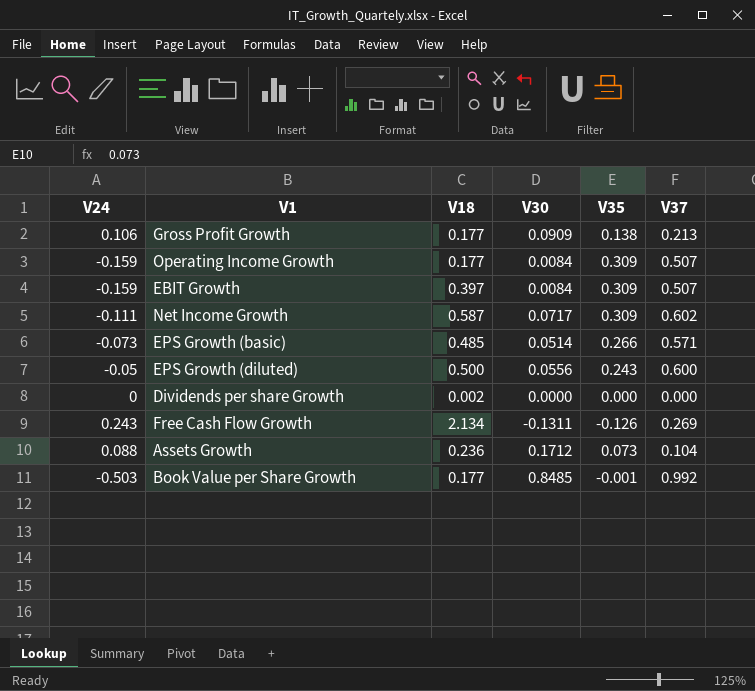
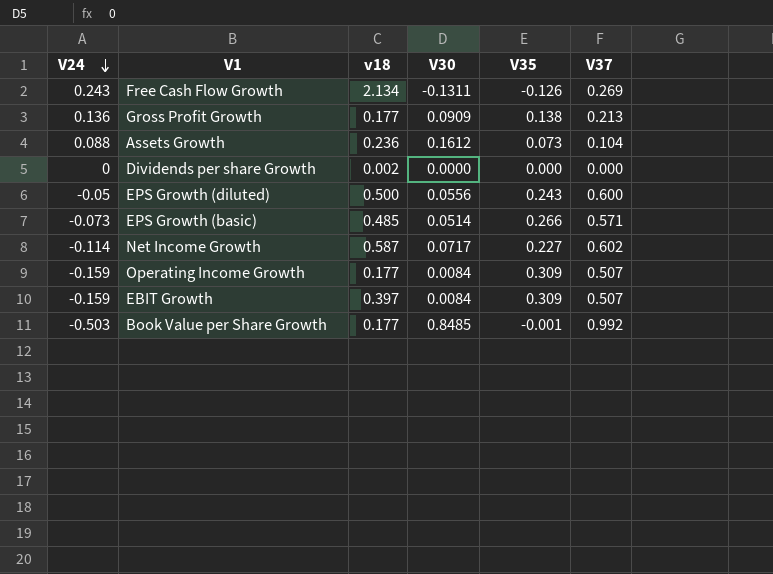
row order: none -> V24 descending
column name: V18 -> v18
Gross Profit Growth | V24: 0.106 -> 0.136
Assets Growth | V30: 0.1712 -> 0.1612
Net Income Growth | V24: -0.111 -> -0.114
Net Income Growth | V35: 0.309 -> 0.227

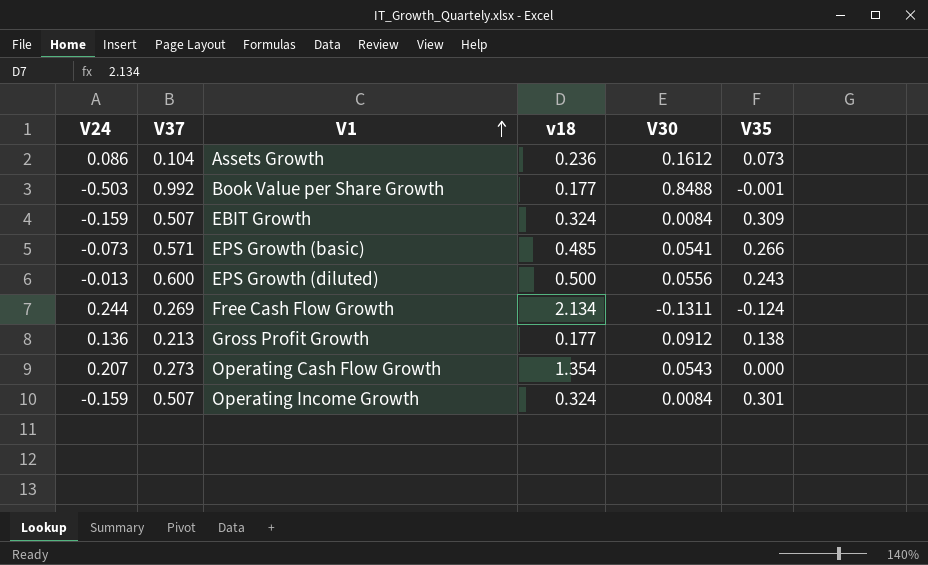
row order: V24 descending -> V1 ascending
column V37 | position: 6 -> 2
row Dividends per share Growth: 0 | 0.002 | 0.0000 | 0.000 | 0.000 -> none
row Net Income Growth: -0.114 | 0.587 | 0.0717 | 0.227 | 0.602 -> none
Assets Growth | V24: 0.088 -> 0.086
Book Value per Share Growth | V30: 0.8485 -> 0.8488
EBIT Growth | v18: 0.397 -> 0.324
EPS Growth (basic) | V30: 0.0514 -> 0.0541
EPS Growth (diluted) | V24: -0.05 -> -0.013
Free Cash Flow Growth | V24: 0.243 -> 0.244
Free Cash Flow Growth | V35: -0.126 -> -0.124
Gross Profit Growth | V30: 0.0909 -> 0.0912
row Operating Cash Flow Growth: none -> 0.207 | 0.273 | 1.354 | 0.0543 | 0.000
Operating Income Growth | v18: 0.177 -> 0.324
Operating Income Growth | V35: 0.309 -> 0.301

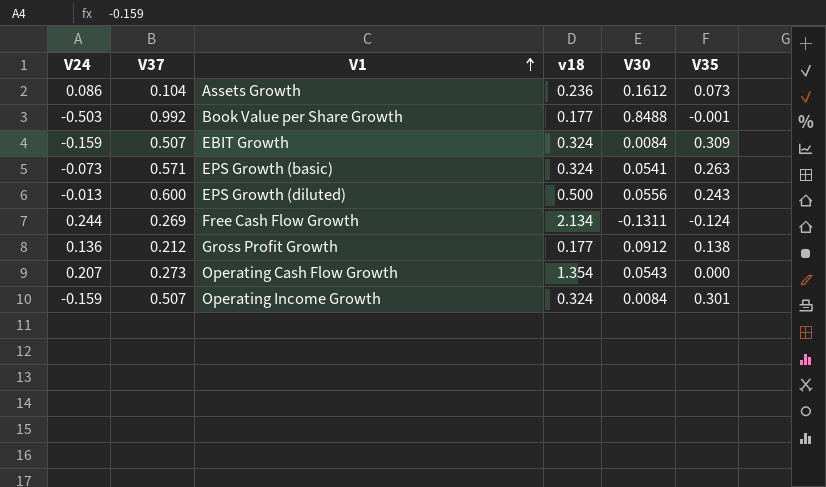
EPS Growth (basic) | v18: 0.485 -> 0.324
EPS Growth (basic) | V35: 0.266 -> 0.263
Gross Profit Growth | V37: 0.213 -> 0.212

